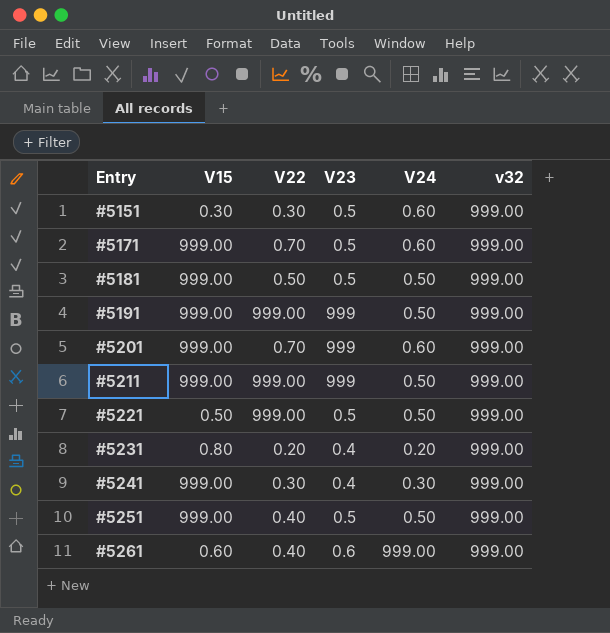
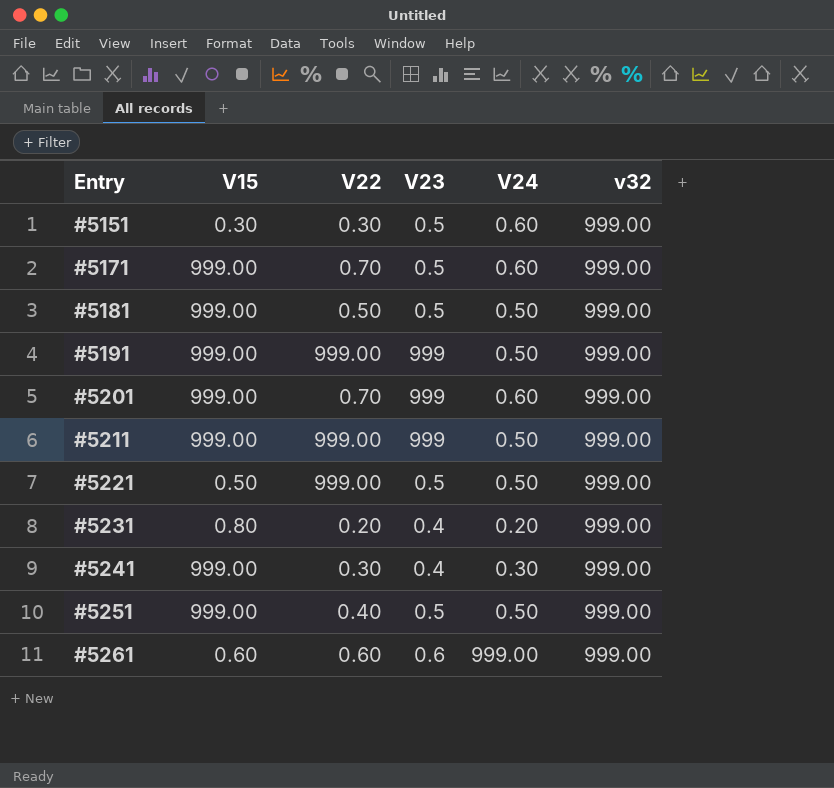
#5261 | V22: 0.40 -> 0.60

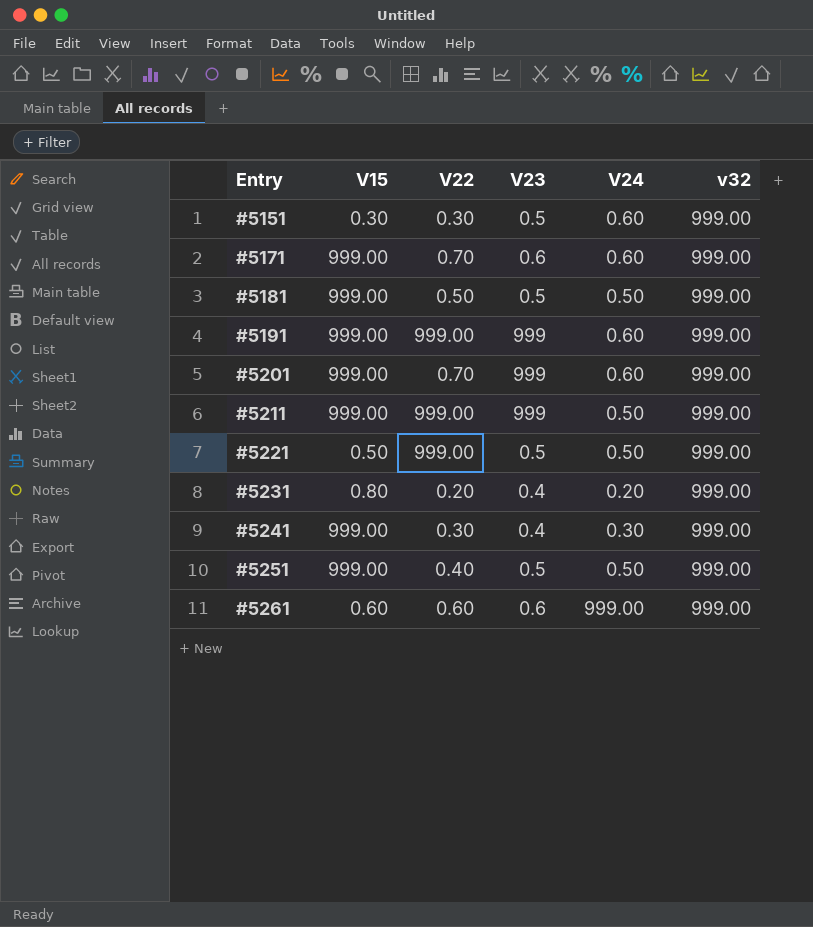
#5171 | V23: 0.5 -> 0.6
#5191 | V24: 0.50 -> 0.60

